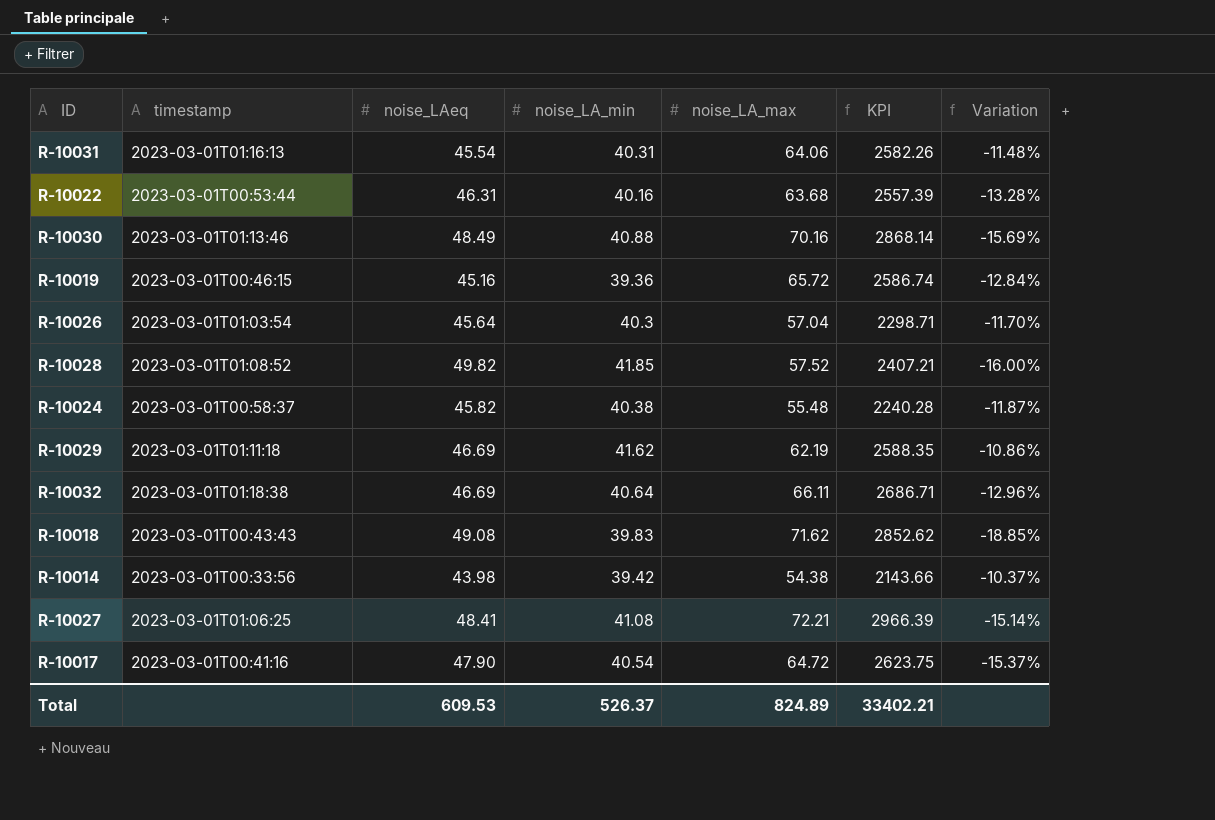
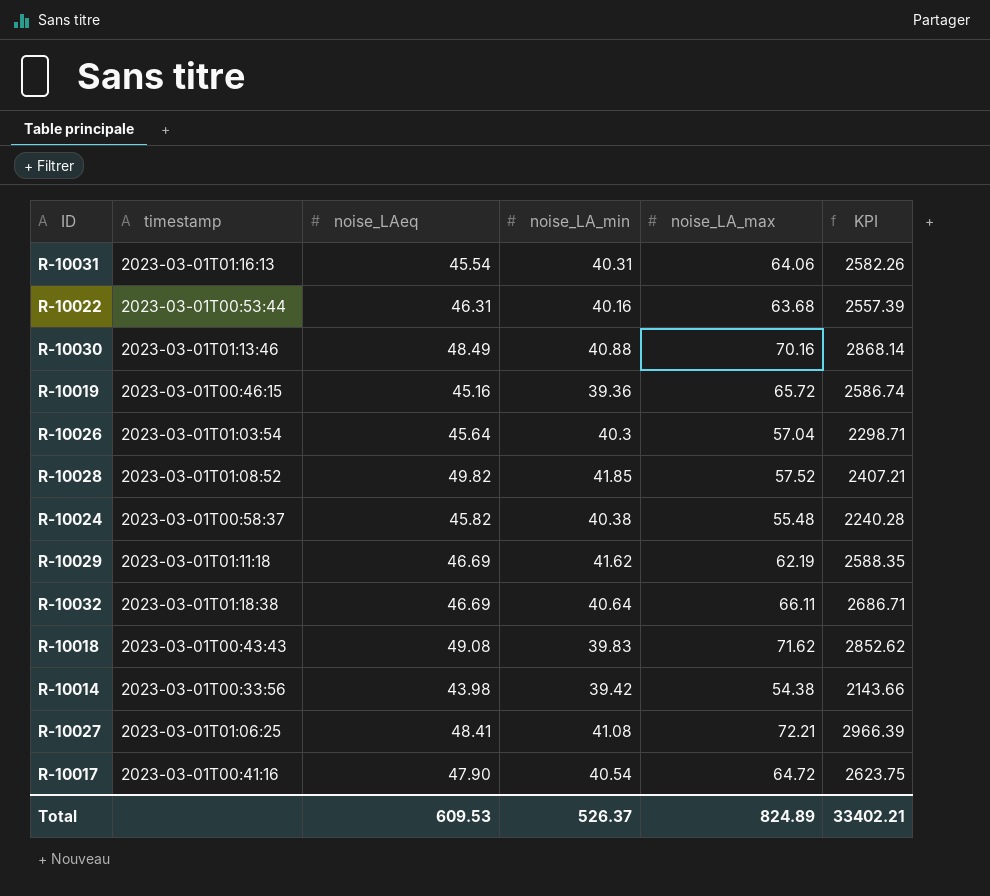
column Variation | formula: ([noise_LA_min] - [noise_LAeq]) / [noise_LAeq] -> none

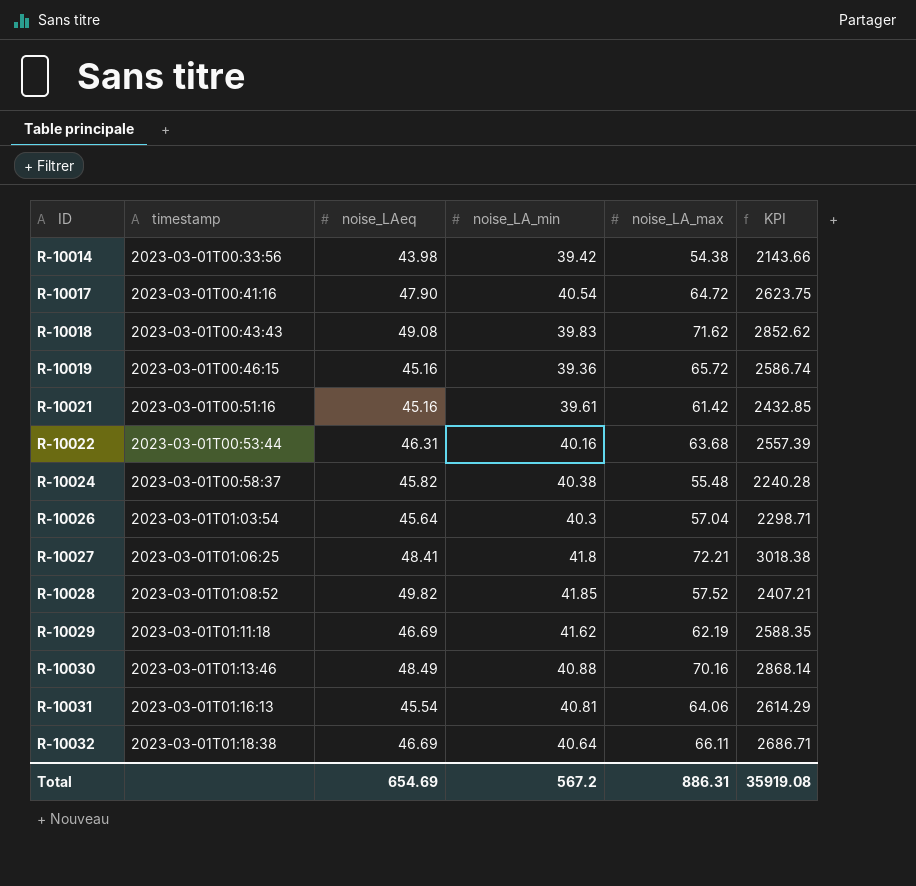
row order: none -> ID ascending
row R-10021: none -> 2023-03-01T00:51:16 | 45.16 | 39.61 | 61.42 | 2432.85
R-10027 | noise_LA_min: 41.08 -> 41.8
R-10027 | KPI: 2966.39 -> 3018.38
R-10031 | noise_LA_min: 40.31 -> 40.81
R-10031 | KPI: 2582.26 -> 2614.29
Total | noise_LAeq: 609.53 -> 654.69
Total | noise_LA_min: 526.37 -> 567.2
Total | noise_LA_max: 824.89 -> 886.31
Total | KPI: 33402.21 -> 35919.08

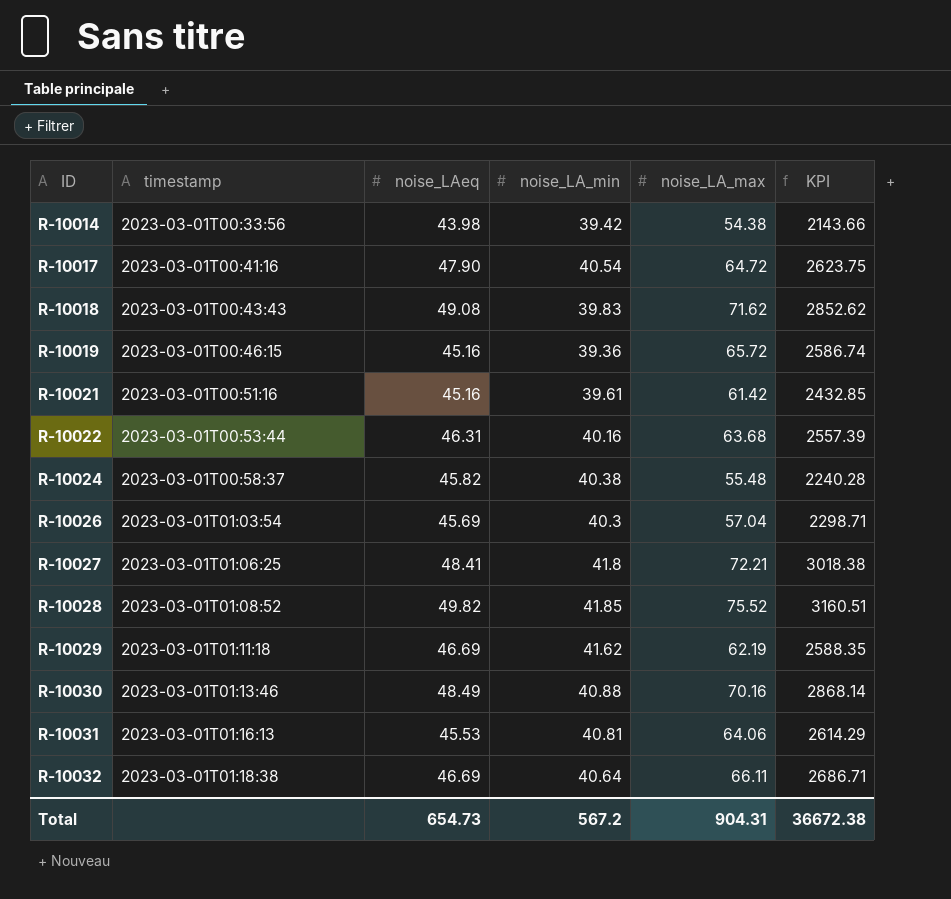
R-10026 | noise_LAeq: 45.64 -> 45.69
R-10028 | noise_LA_max: 57.52 -> 75.52
R-10028 | KPI: 2407.21 -> 3160.51
R-10031 | noise_LAeq: 45.54 -> 45.53
Total | noise_LAeq: 654.69 -> 654.73
Total | noise_LA_max: 886.31 -> 904.31
Total | KPI: 35919.08 -> 36672.38

